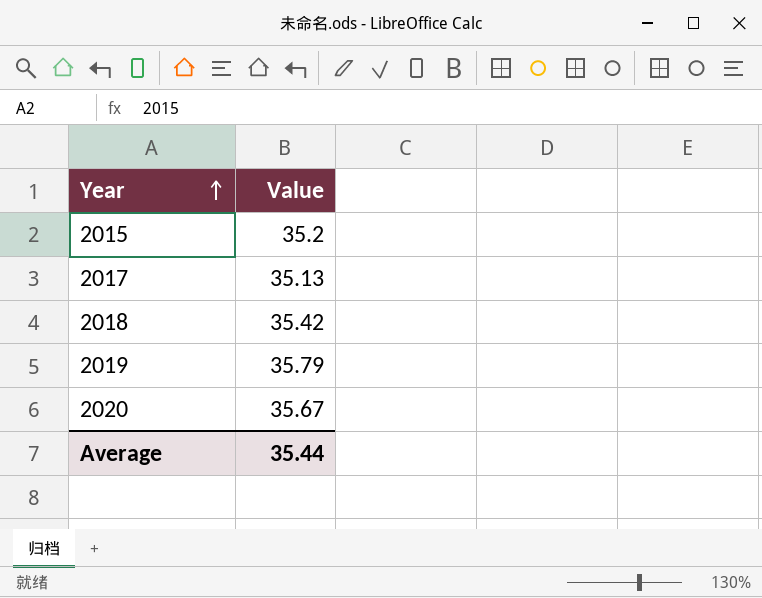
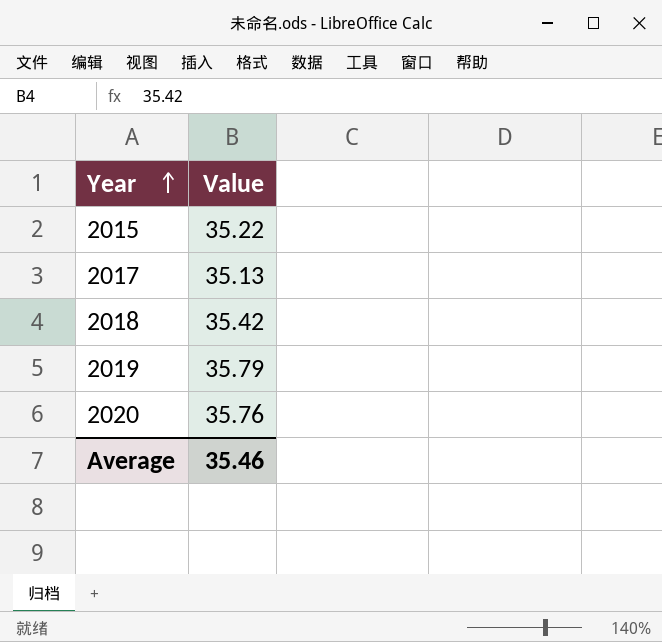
2015 | Value: 35.2 -> 35.22
2020 | Value: 35.67 -> 35.76
Average | Value: 35.44 -> 35.46

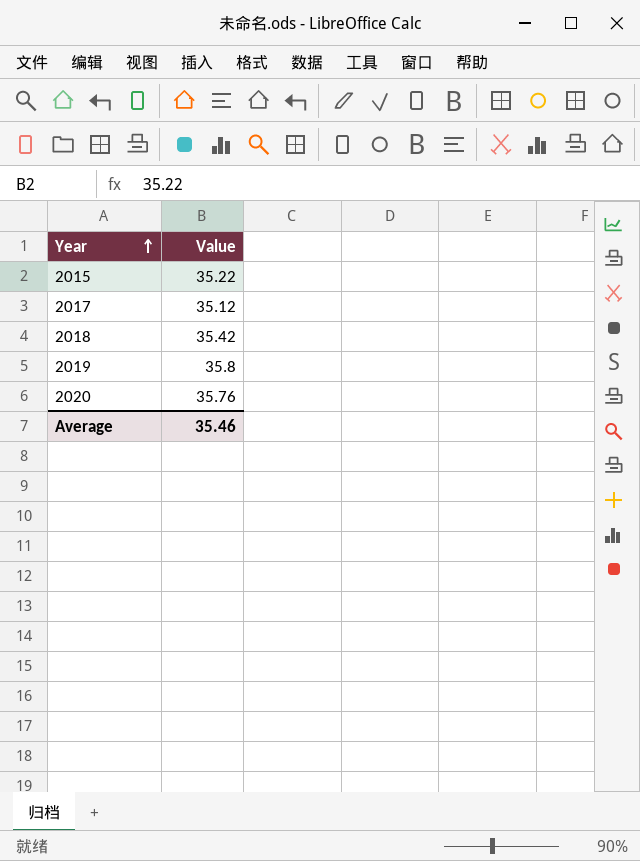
2017 | Value: 35.13 -> 35.12
2019 | Value: 35.79 -> 35.8

